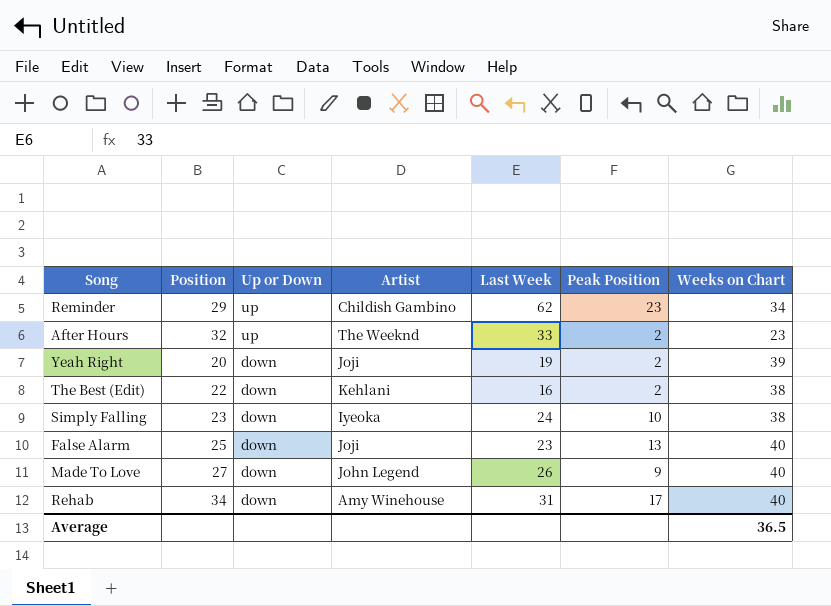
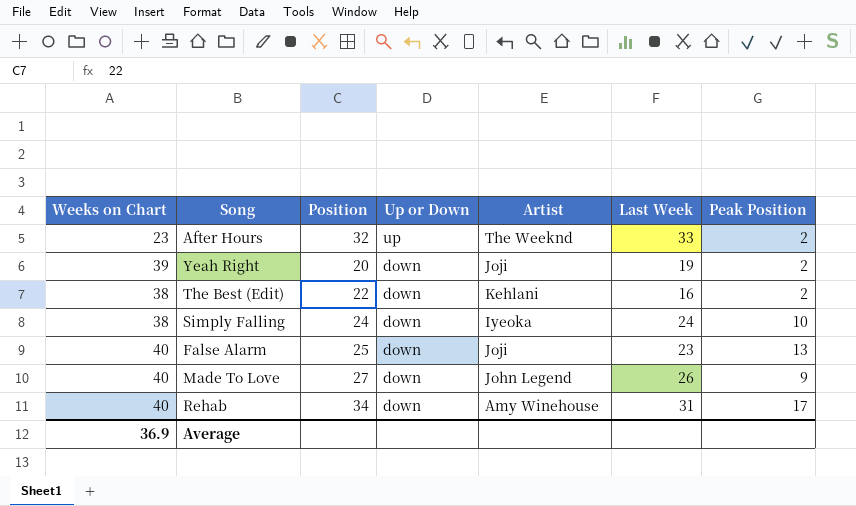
column Weeks on Chart | position: 7 -> 1
row Reminder: 29 | up | Childish Gambino | 62 | 23 | 34 -> none
Simply Falling | Position: 23 -> 24
Average | Weeks on Chart: 36.5 -> 36.9

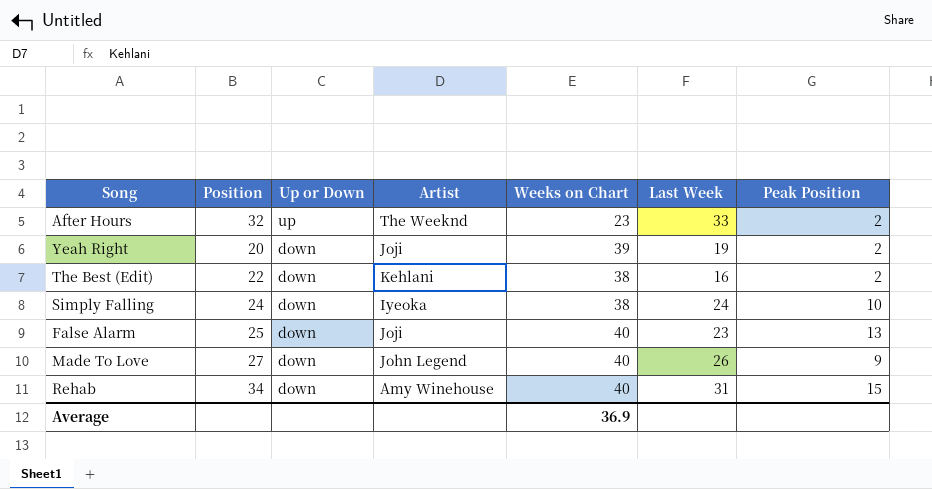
column Weeks on Chart | position: 1 -> 5
Rehab | Peak Position: 17 -> 15

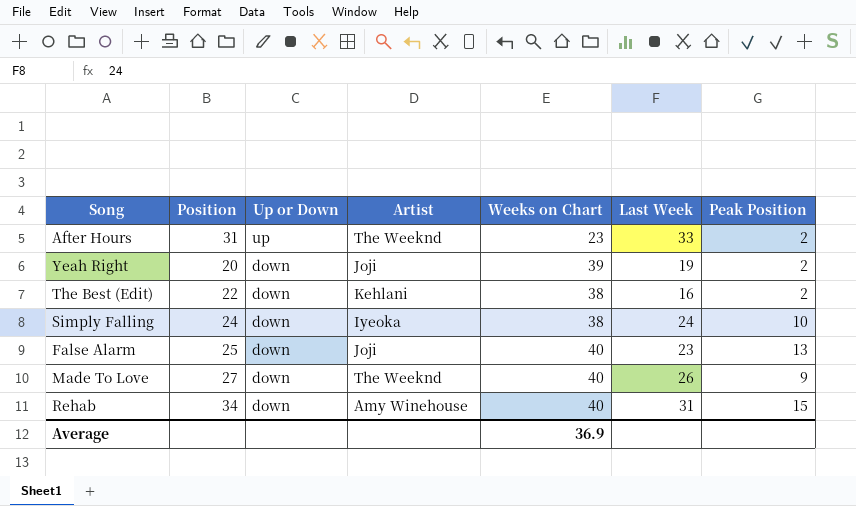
After Hours | Position: 32 -> 31
Made To Love | Artist: John Legend -> The Weeknd

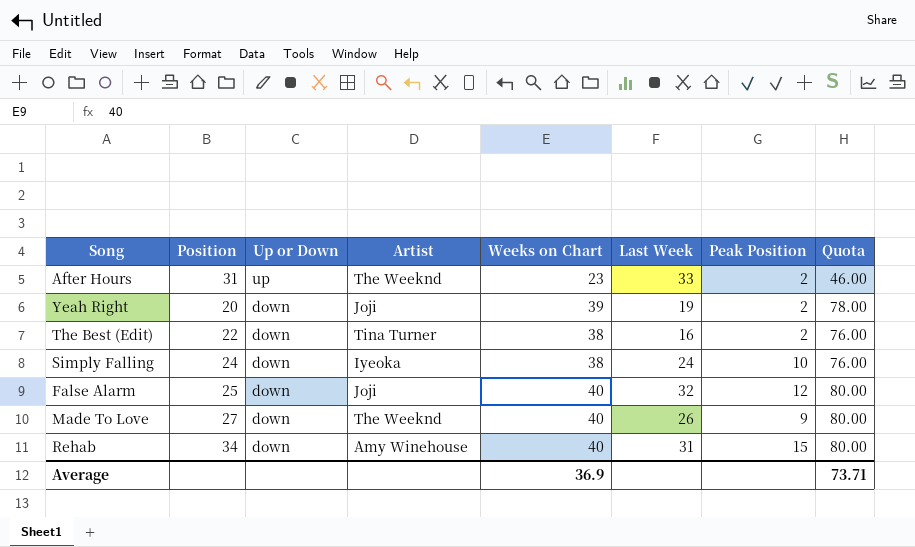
column Quota | formula: none -> [Weeks on Chart] * 2
The Best (Edit) | Artist: Kehlani -> Tina Turner
False Alarm | Last Week: 23 -> 32
False Alarm | Peak Position: 13 -> 12

